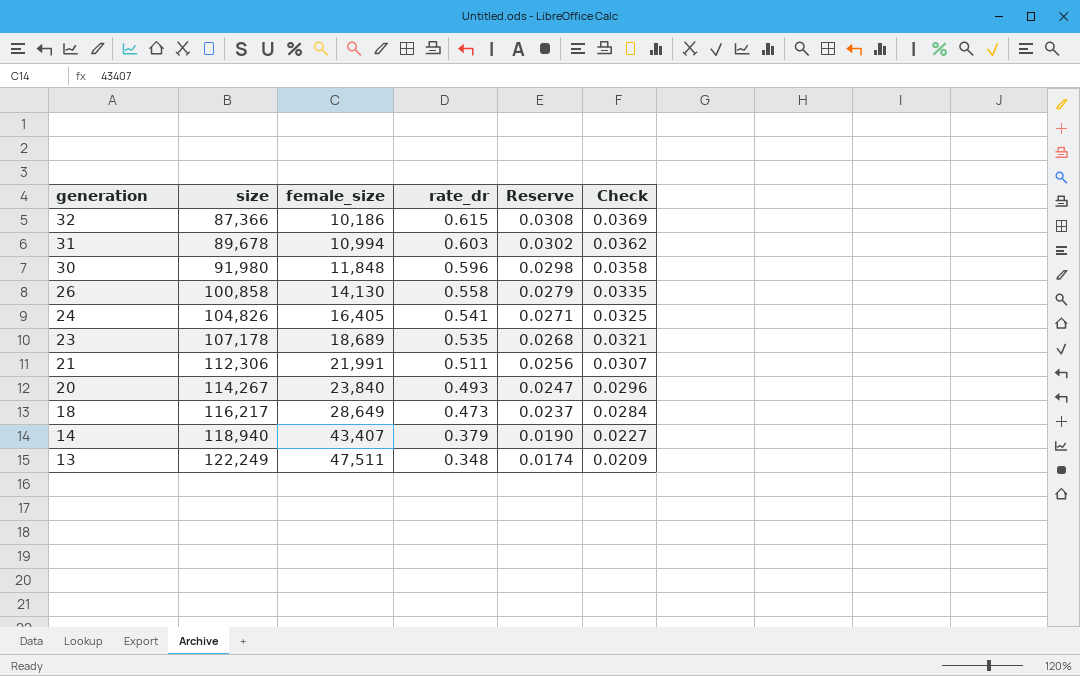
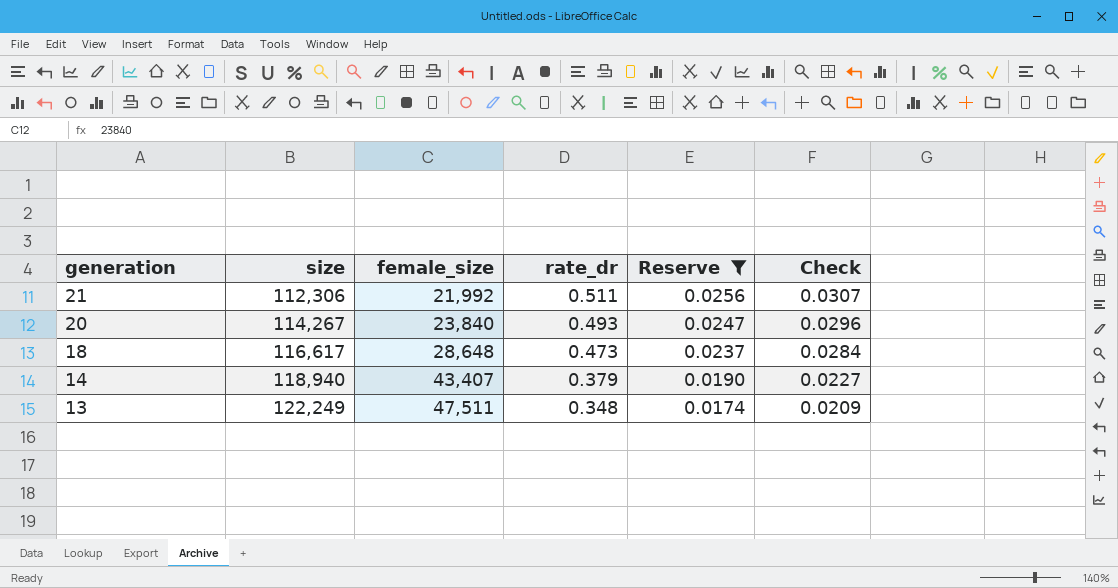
filter: none -> Reserve <= 0.0256
21 | female_size: 21,991 -> 21,992
18 | size: 116,217 -> 116,617
18 | female_size: 28,649 -> 28,648

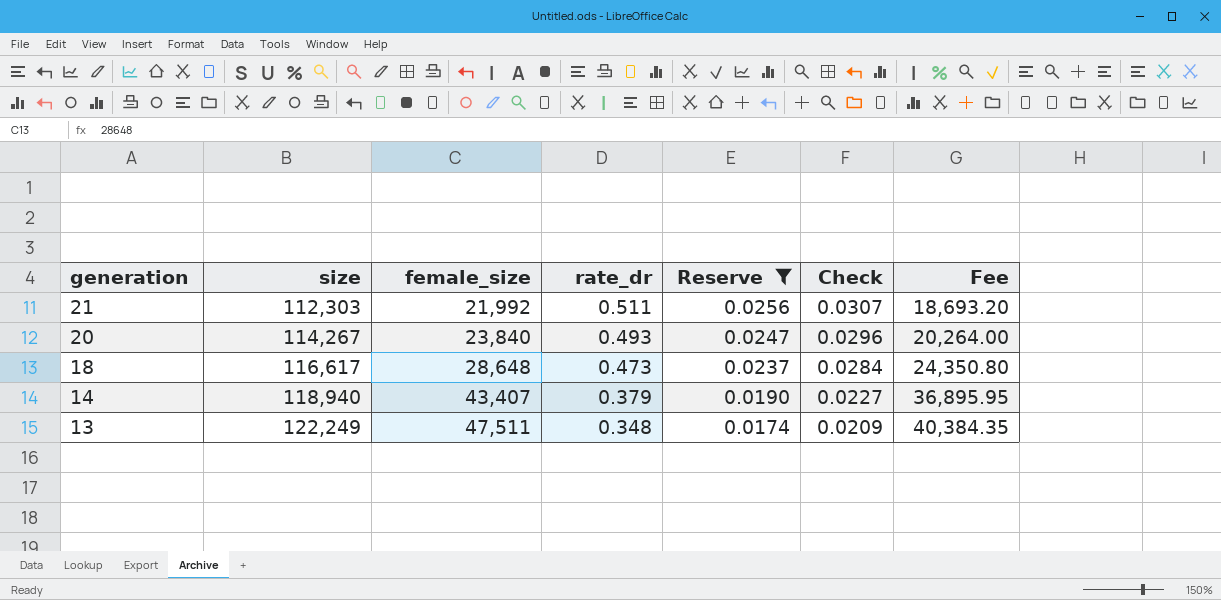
column Fee | formula: none -> [female_size] * 0.85
21 | size: 112,306 -> 112,303

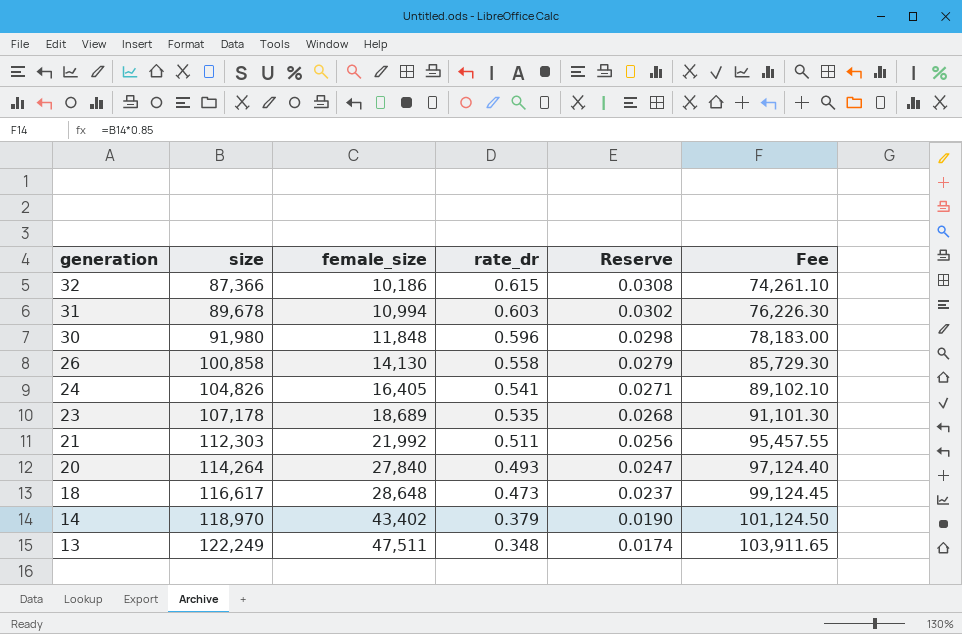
filter: Reserve <= 0.0256 -> none
column Check | formula: [rate_dr] * 0.06 -> none
column Fee | formula: [female_size] * 0.85 -> [size] * 0.85
20 | size: 114,267 -> 114,264
20 | female_size: 23,840 -> 27,840
14 | size: 118,940 -> 118,970
14 | female_size: 43,407 -> 43,402

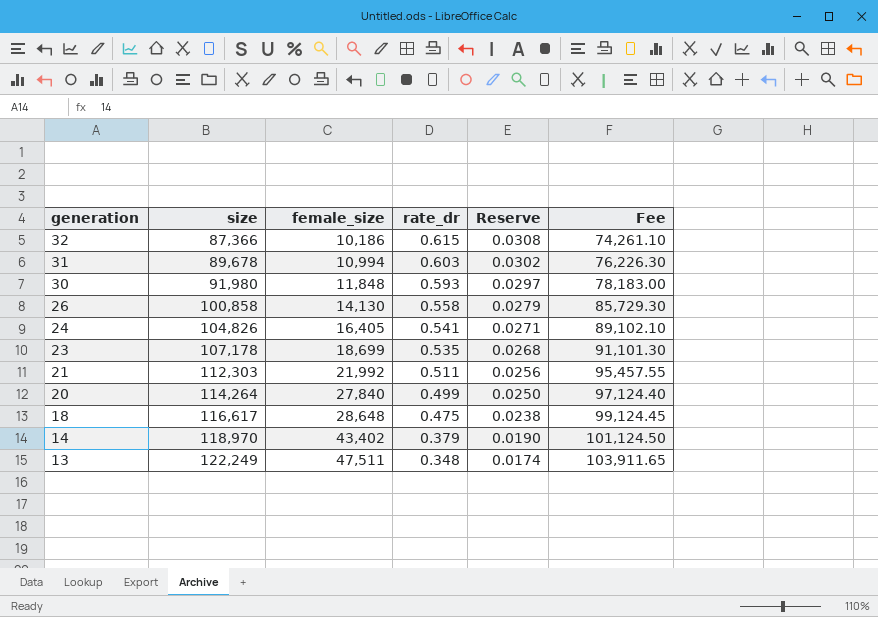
30 | rate_dr: 0.596 -> 0.593
30 | Reserve: 0.0298 -> 0.0297
23 | female_size: 18,689 -> 18,699
20 | rate_dr: 0.493 -> 0.499
20 | Reserve: 0.0247 -> 0.0250
18 | rate_dr: 0.473 -> 0.475
18 | Reserve: 0.0237 -> 0.0238

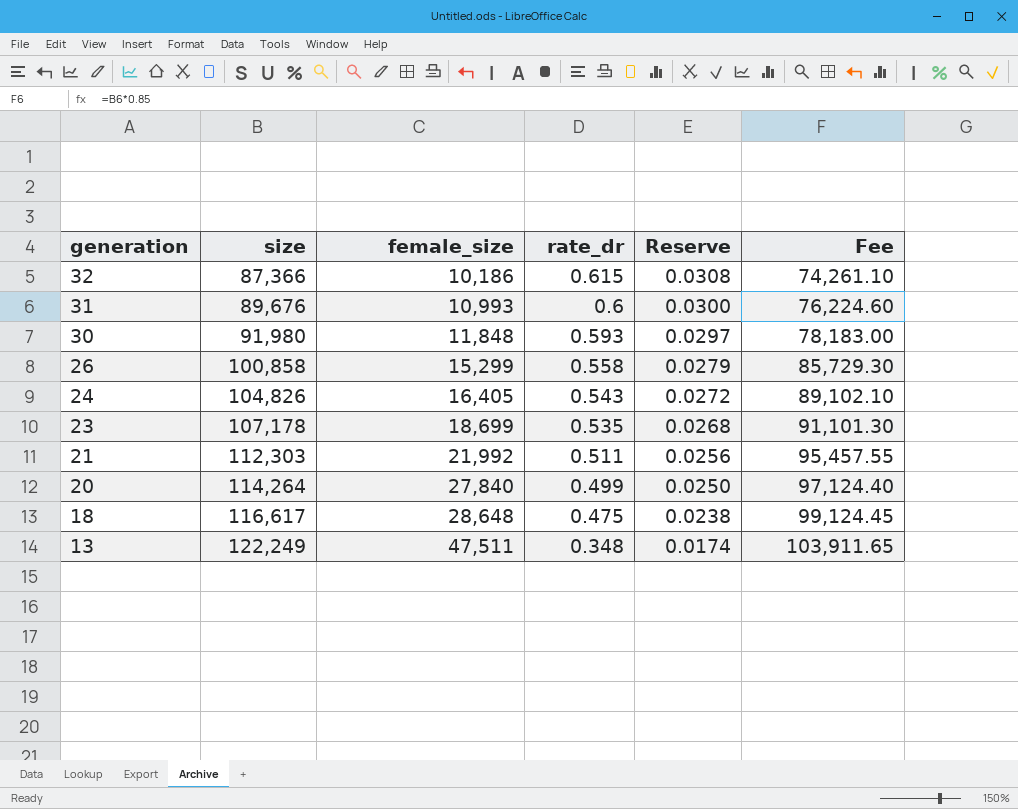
row 14: 118,970 | 43,402 | 0.379 | 0.0190 | 101,124.50 -> none
31 | size: 89,678 -> 89,676
31 | female_size: 10,994 -> 10,993
31 | rate_dr: 0.603 -> 0.6
31 | Reserve: 0.0302 -> 0.0300
31 | Fee: 76,226.30 -> 76,224.60
26 | female_size: 14,130 -> 15,299
24 | rate_dr: 0.541 -> 0.543
24 | Reserve: 0.0271 -> 0.0272

